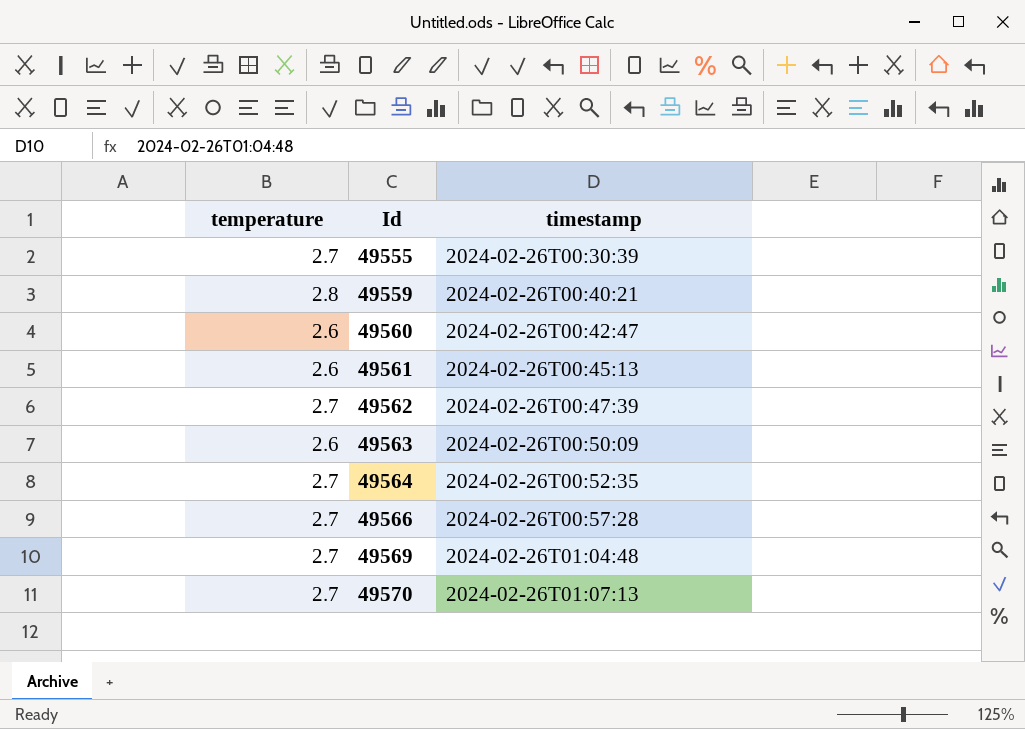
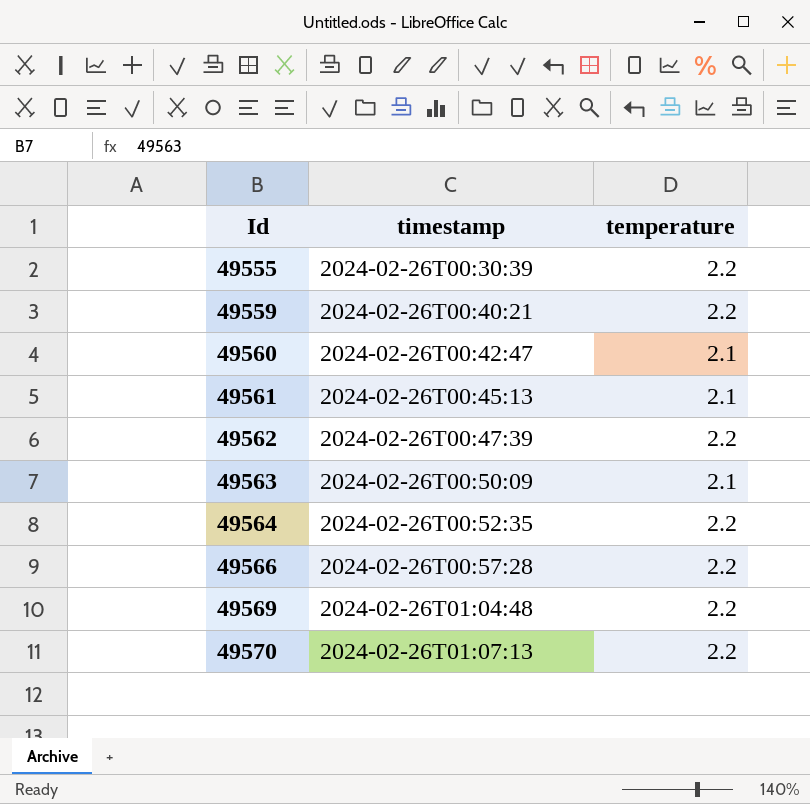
column temperature | position: 1 -> 3
49555 | temperature: 2.7 -> 2.2
49559 | temperature: 2.8 -> 2.2
49560 | temperature: 2.6 -> 2.1
49561 | temperature: 2.6 -> 2.1
49562 | temperature: 2.7 -> 2.2
49563 | temperature: 2.6 -> 2.1
49564 | temperature: 2.7 -> 2.2
49566 | temperature: 2.7 -> 2.2
49569 | temperature: 2.7 -> 2.2
49570 | temperature: 2.7 -> 2.2

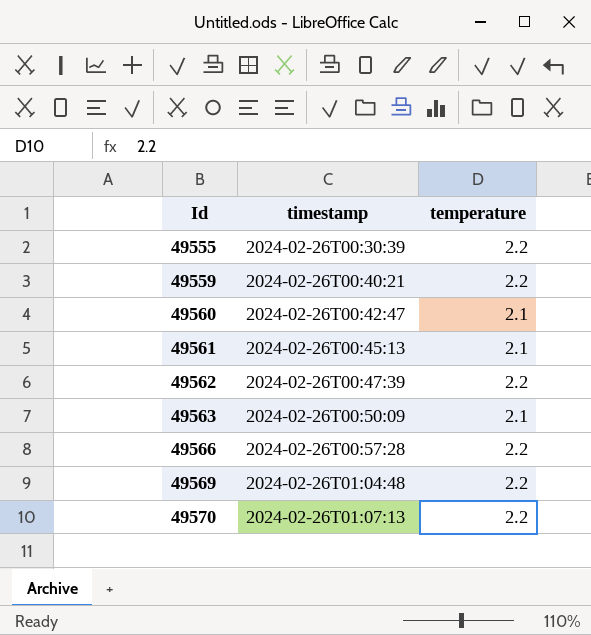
row 49564: 2024-02-26T00:52:35 | 2.2 -> none

